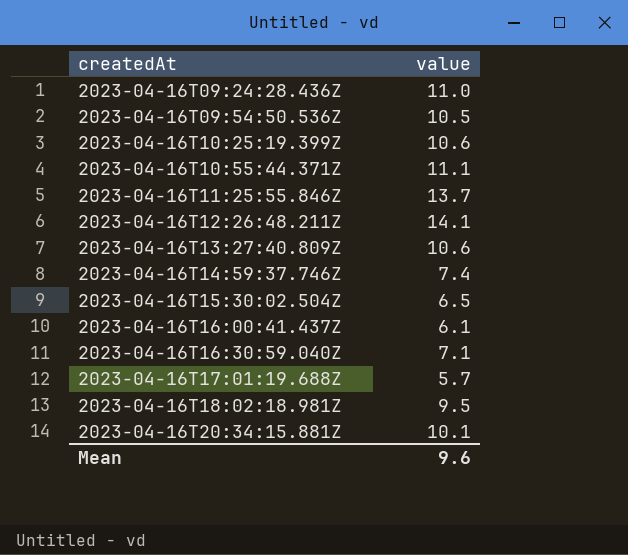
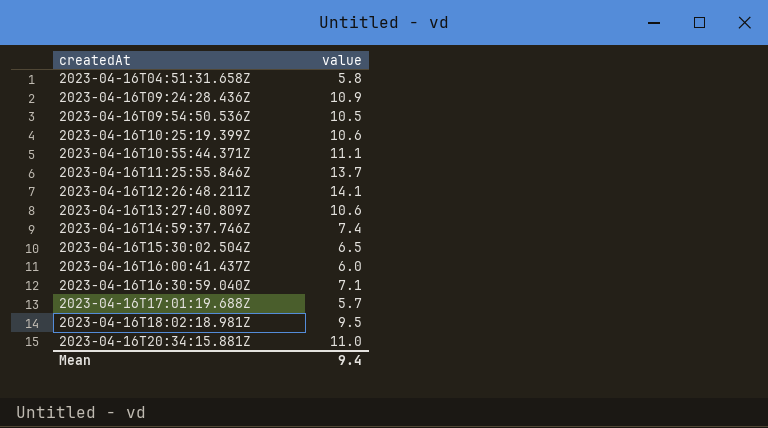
row 2023-04-16T04:51:31.658Z: none -> 5.8
2023-04-16T09:24:28.436Z | value: 11.0 -> 10.9
2023-04-16T16:00:41.437Z | value: 6.1 -> 6.0
2023-04-16T20:34:15.881Z | value: 10.1 -> 11.0
Mean | value: 9.6 -> 9.4

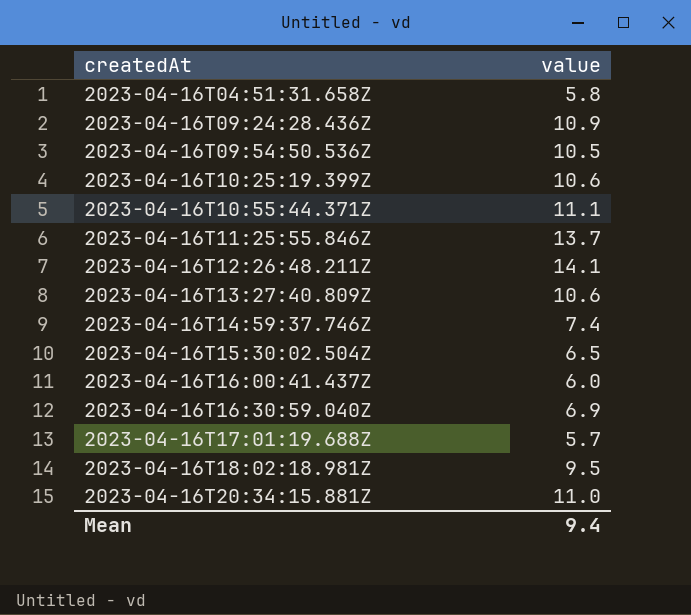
2023-04-16T16:30:59.040Z | value: 7.1 -> 6.9

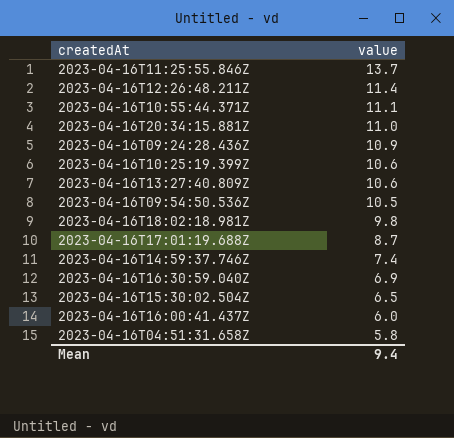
row order: createdAt ascending -> value descending
2023-04-16T12:26:48.211Z | value: 14.1 -> 11.4
2023-04-16T18:02:18.981Z | value: 9.5 -> 9.8
2023-04-16T17:01:19.688Z | value: 5.7 -> 8.7

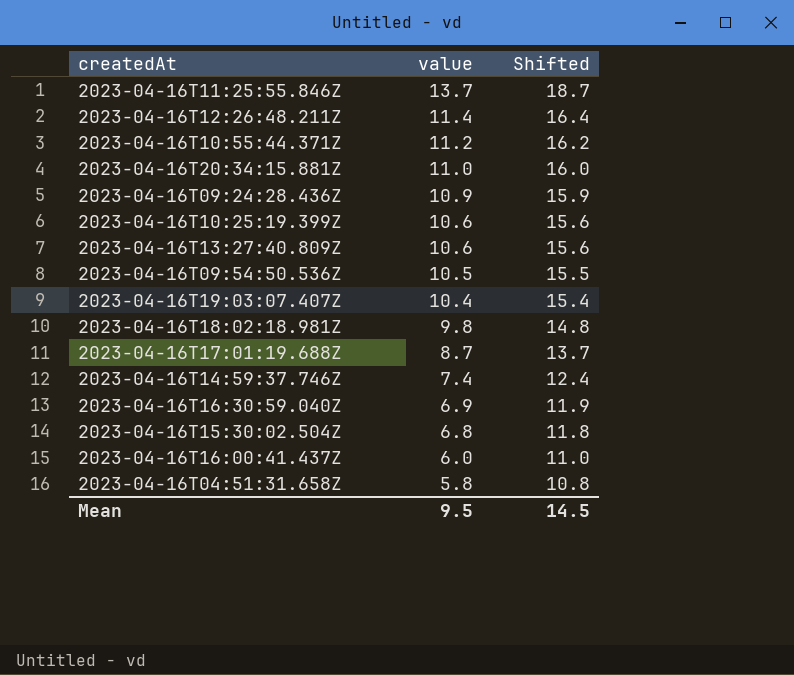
column Shifted | formula: none -> [value] + 5
2023-04-16T10:55:44.371Z | value: 11.1 -> 11.2
row 2023-04-16T19:03:07.407Z: none -> 10.4 | 15.4
2023-04-16T15:30:02.504Z | value: 6.5 -> 6.8
Mean | value: 9.4 -> 9.5

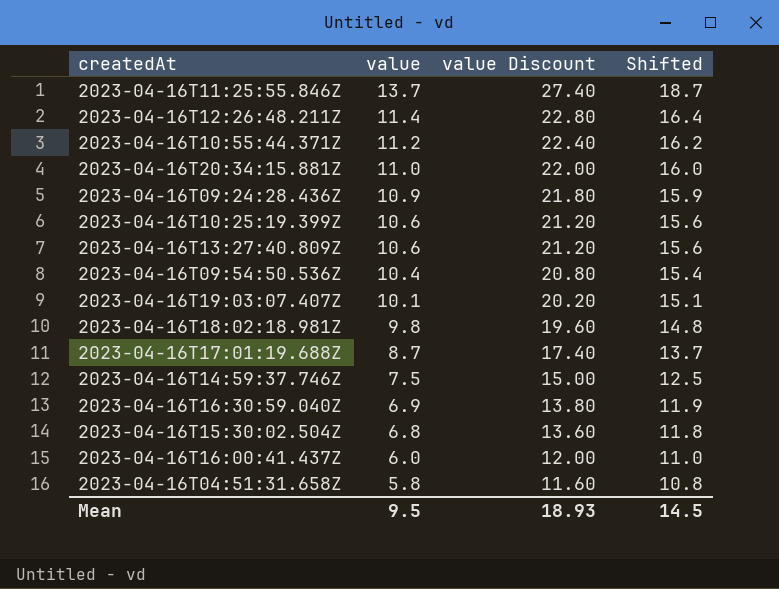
column value Discount | formula: none -> [value] * 2
2023-04-16T09:54:50.536Z | value: 10.5 -> 10.4
2023-04-16T09:54:50.536Z | Shifted: 15.5 -> 15.4
2023-04-16T19:03:07.407Z | value: 10.4 -> 10.1
2023-04-16T19:03:07.407Z | Shifted: 15.4 -> 15.1
2023-04-16T14:59:37.746Z | value: 7.4 -> 7.5
2023-04-16T14:59:37.746Z | Shifted: 12.4 -> 12.5

